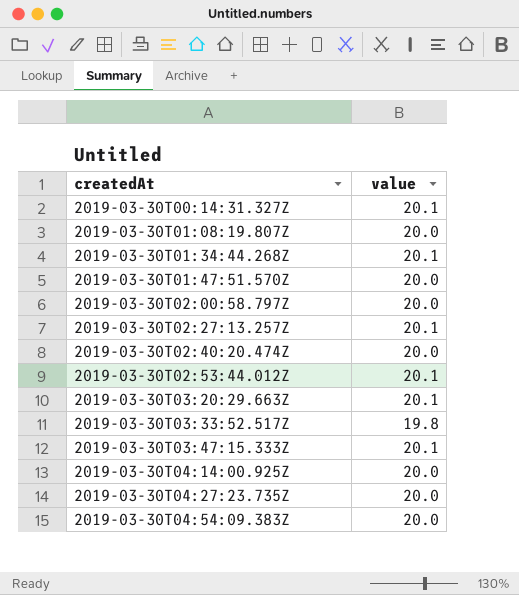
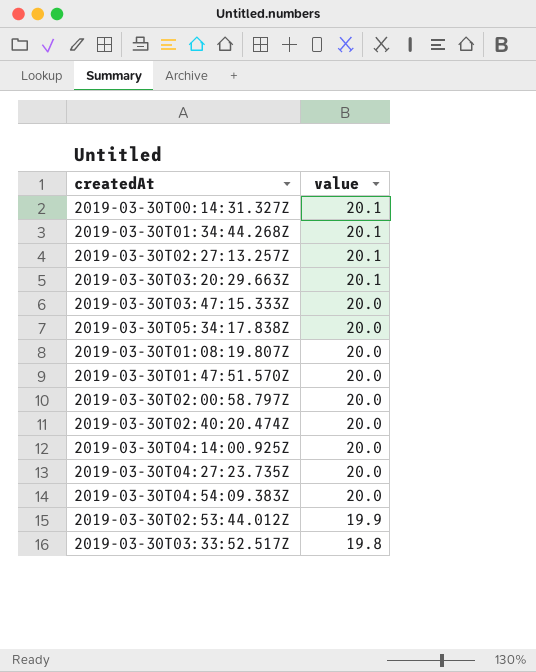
row order: createdAt ascending -> value descending
2019-03-30T03:47:15.333Z | value: 20.1 -> 20.0
row 2019-03-30T05:34:17.838Z: none -> 20.0
2019-03-30T02:53:44.012Z | value: 20.1 -> 19.9

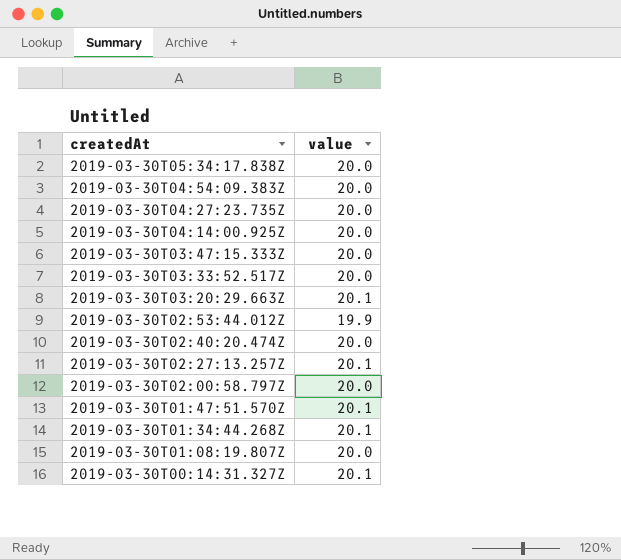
row order: value descending -> createdAt descending
2019-03-30T03:33:52.517Z | value: 19.8 -> 20.0
2019-03-30T01:47:51.570Z | value: 20.0 -> 20.1

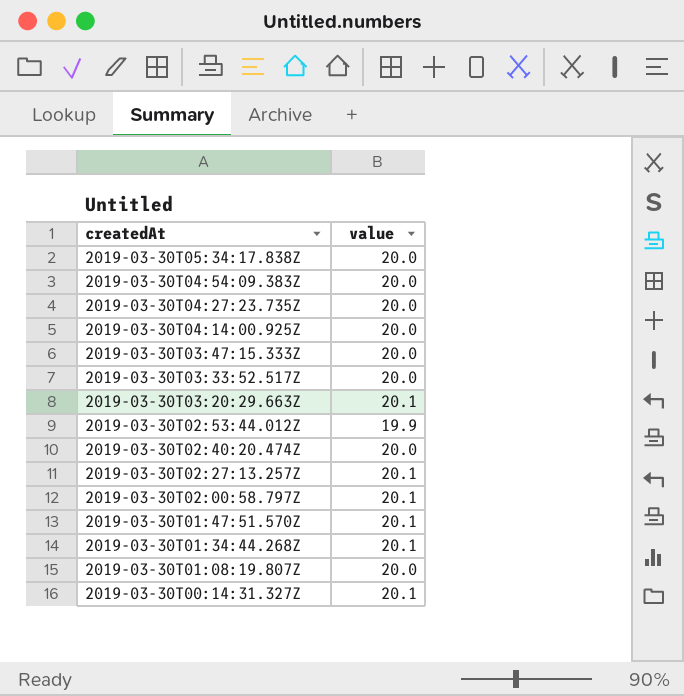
2019-03-30T02:00:58.797Z | value: 20.0 -> 20.1

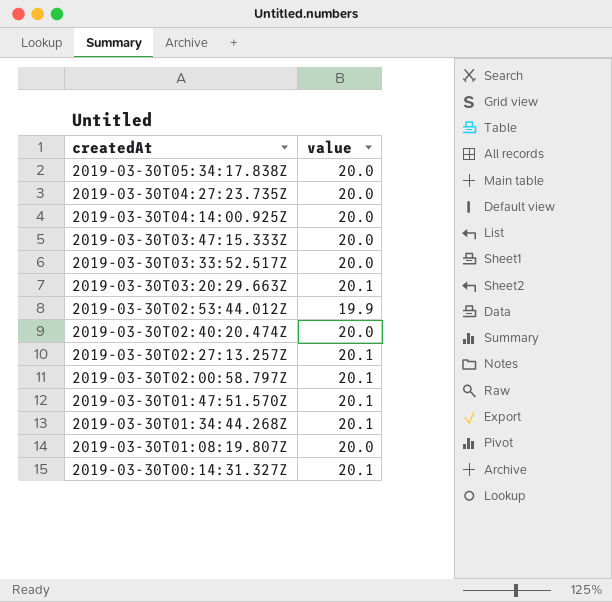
row 2019-03-30T04:54:09.383Z: 20.0 -> none

